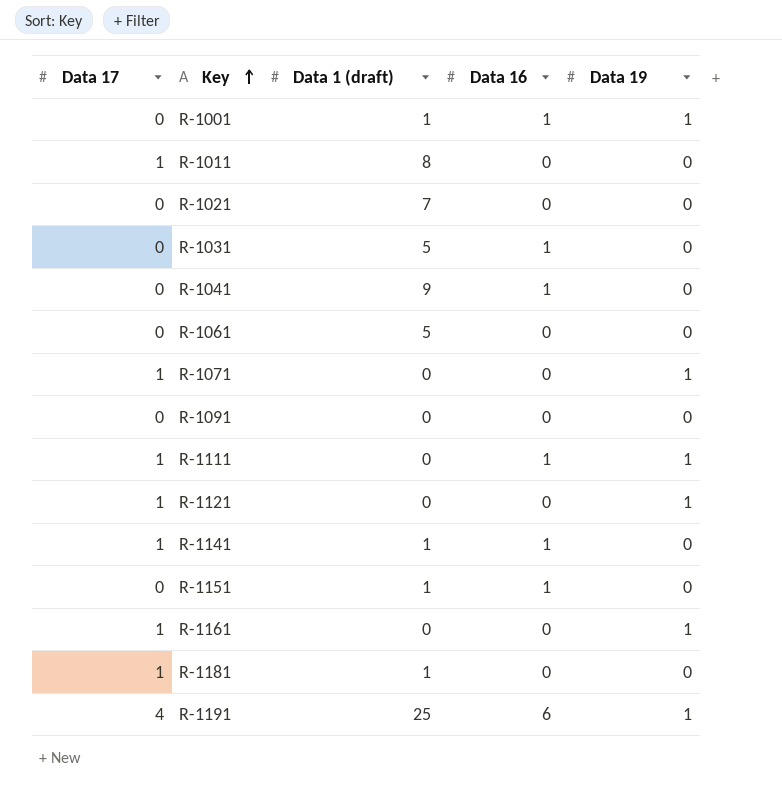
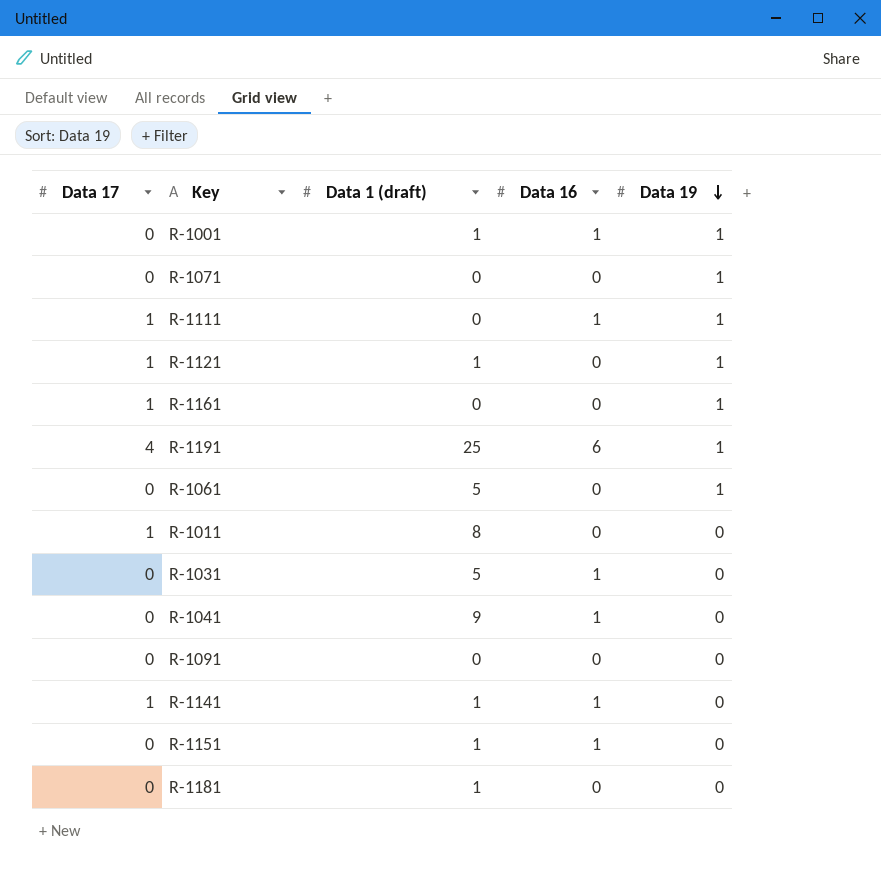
row order: Key ascending -> Data 19 descending
row R-1021: 0 | 7 | 0 | 0 -> none
R-1071 | Data 17: 1 -> 0
R-1121 | Data 1 (draft): 0 -> 1
R-1061 | Data 19: 0 -> 1
R-1181 | Data 17: 1 -> 0

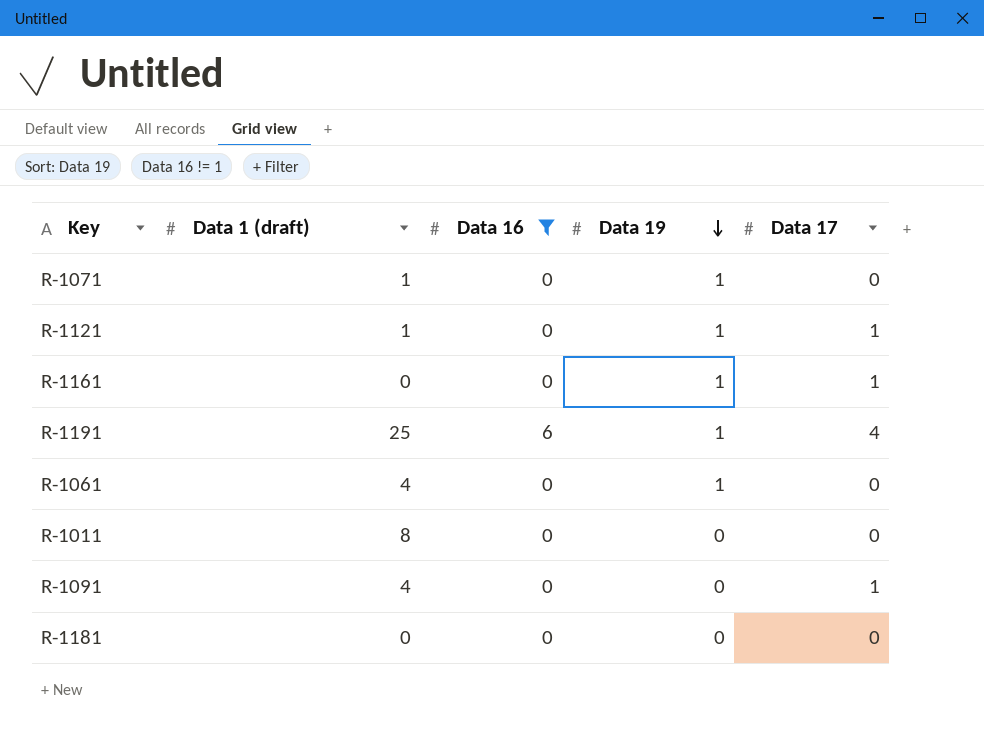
filter: none -> Data 16 != 1
column Data 17 | position: 1 -> 5
R-1071 | Data 1 (draft): 0 -> 1
R-1061 | Data 1 (draft): 5 -> 4
R-1011 | Data 17: 1 -> 0
R-1091 | Data 1 (draft): 0 -> 4
R-1091 | Data 17: 0 -> 1
R-1181 | Data 1 (draft): 1 -> 0

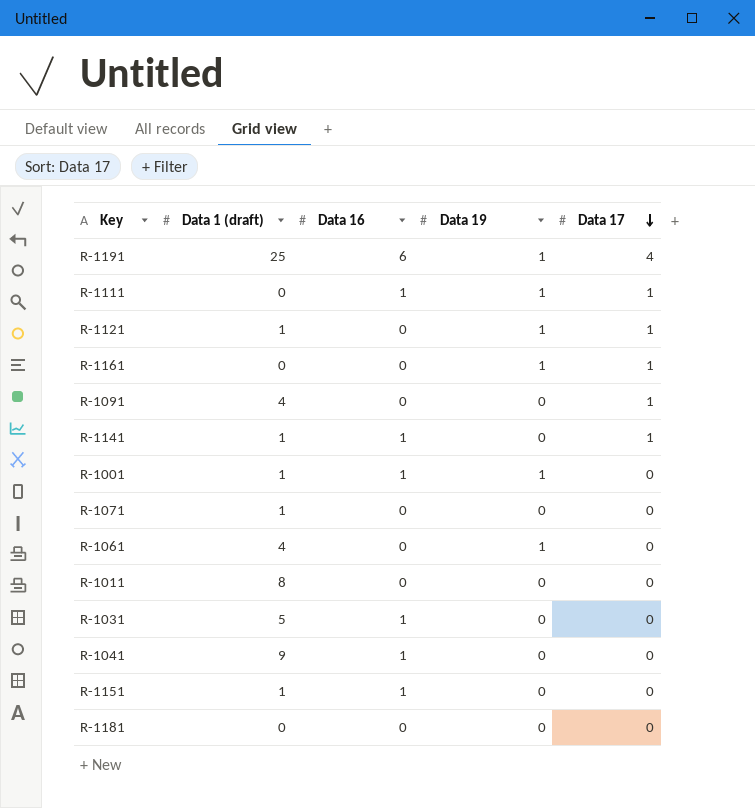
filter: Data 16 != 1 -> none
row order: Data 19 descending -> Data 17 descending
R-1071 | Data 19: 1 -> 0

